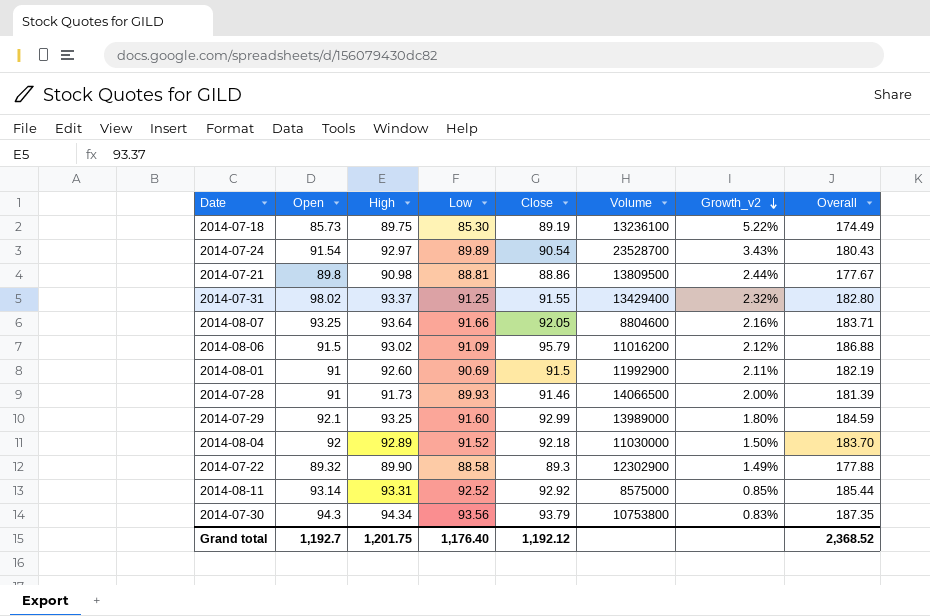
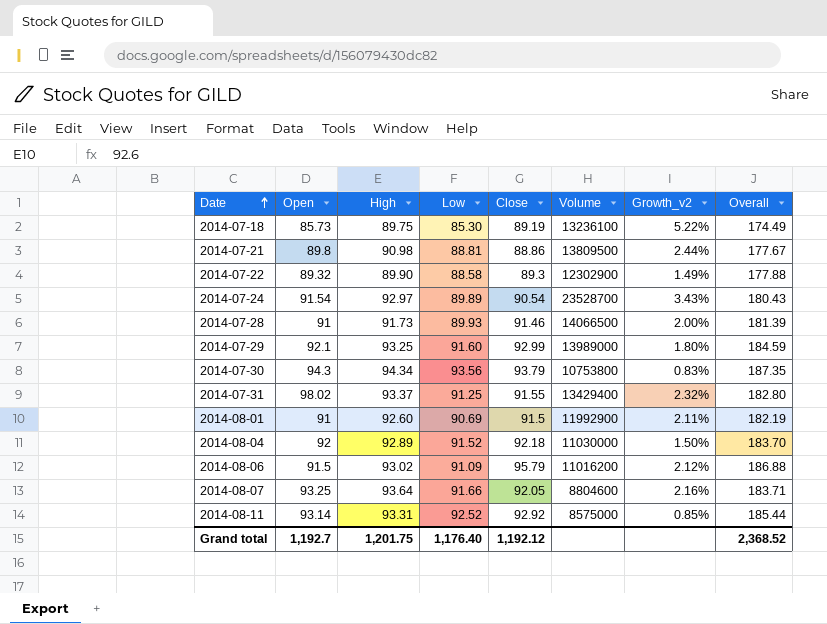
row order: Growth_v2 descending -> Date ascending

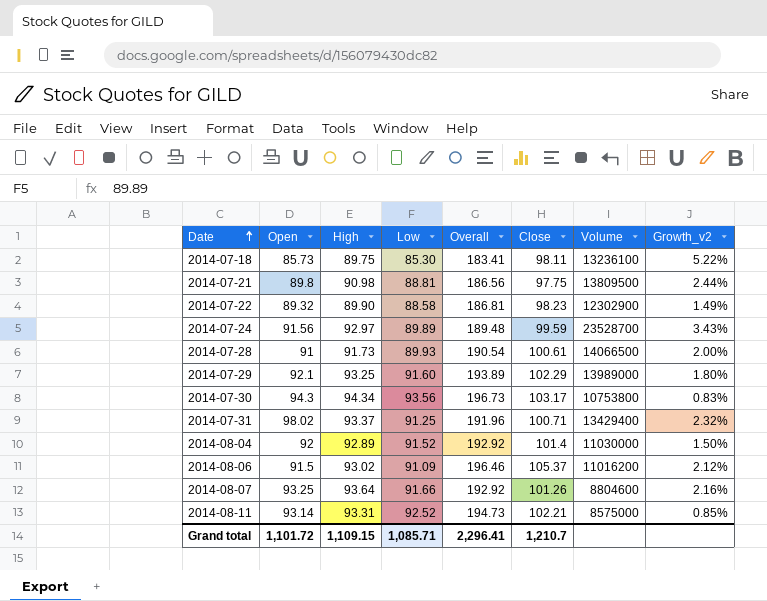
column Overall | position: 8 -> 5
row 2014-08-01: 91 | 92.60 | 90.69 | 91.5 | 11992900 | 2.11% | 182.19 -> none
2014-07-18 | Overall: 174.49 -> 183.41
2014-07-18 | Close: 89.19 -> 98.11
2014-07-21 | Overall: 177.67 -> 186.56
2014-07-21 | Close: 88.86 -> 97.75
2014-07-22 | Overall: 177.88 -> 186.81
2014-07-22 | Close: 89.3 -> 98.23
2014-07-24 | Open: 91.54 -> 91.56
2014-07-24 | Overall: 180.43 -> 189.48
2014-07-24 | Close: 90.54 -> 99.59
2014-07-28 | Overall: 181.39 -> 190.54
2014-07-28 | Close: 91.46 -> 100.61
2014-07-29 | Overall: 184.59 -> 193.89
2014-07-29 | Close: 92.99 -> 102.29
2014-07-30 | Overall: 187.35 -> 196.73
2014-07-30 | Close: 93.79 -> 103.17
2014-07-31 | Overall: 182.80 -> 191.96
2014-07-31 | Close: 91.55 -> 100.71
2014-08-04 | Overall: 183.70 -> 192.92
2014-08-04 | Close: 92.18 -> 101.4
2014-08-06 | Overall: 186.88 -> 196.46
2014-08-06 | Close: 95.79 -> 105.37
2014-08-07 | Overall: 183.71 -> 192.92
2014-08-07 | Close: 92.05 -> 101.26
2014-08-11 | Overall: 185.44 -> 194.73
2014-08-11 | Close: 92.92 -> 102.21
Grand total | Open: 1,192.7 -> 1,101.72
Grand total | High: 1,201.75 -> 1,109.15
Grand total | Low: 1,176.40 -> 1,085.71
Grand total | Overall: 2,368.52 -> 2,296.41
Grand total | Close: 1,192.12 -> 1,210.7

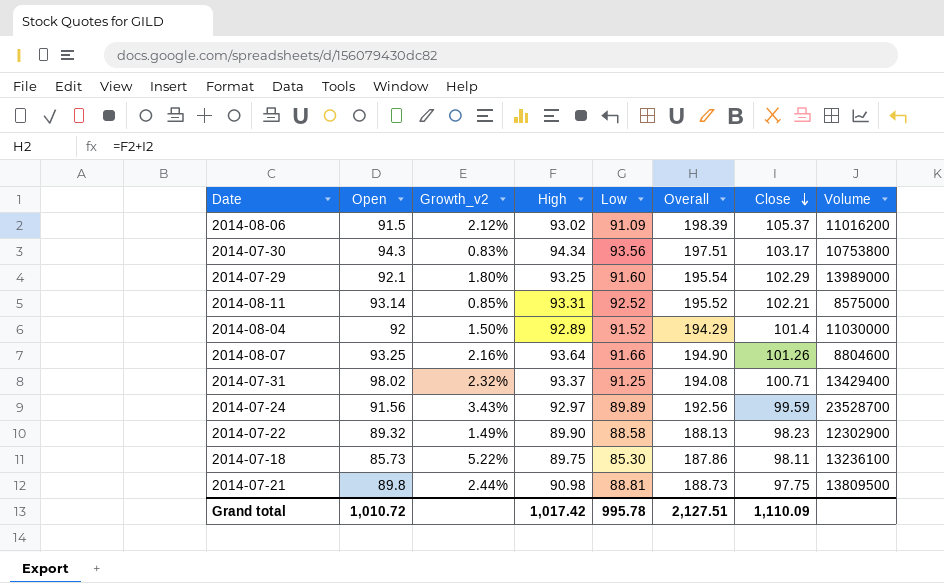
row order: Date ascending -> Close descending
column Growth_v2 | position: 8 -> 3
column Overall | formula: [Low] + [Close] -> [High] + [Close]
row 2014-07-28: 91 | 91.73 | 89.93 | 190.54 | 100.61 | 14066500 | 2.00% -> none
Grand total | Open: 1,101.72 -> 1,010.72
Grand total | High: 1,109.15 -> 1,017.42
Grand total | Low: 1,085.71 -> 995.78
Grand total | Overall: 2,296.41 -> 2,127.51
Grand total | Close: 1,210.7 -> 1,110.09

